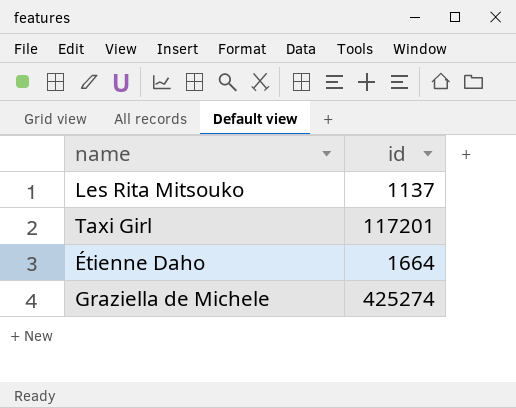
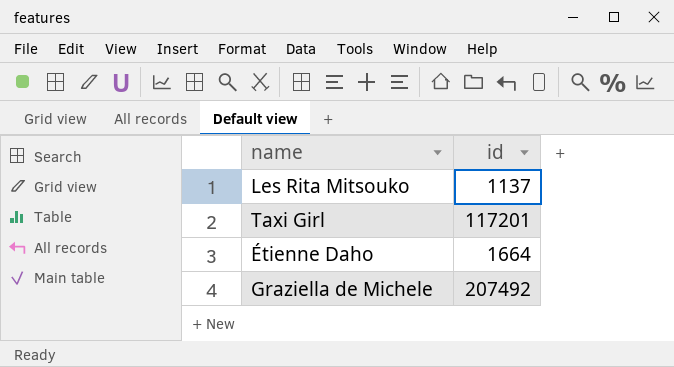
Graziella de Michele | id: 425274 -> 207492

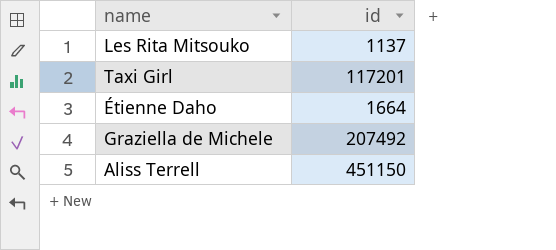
row Aliss Terrell: none -> 451150

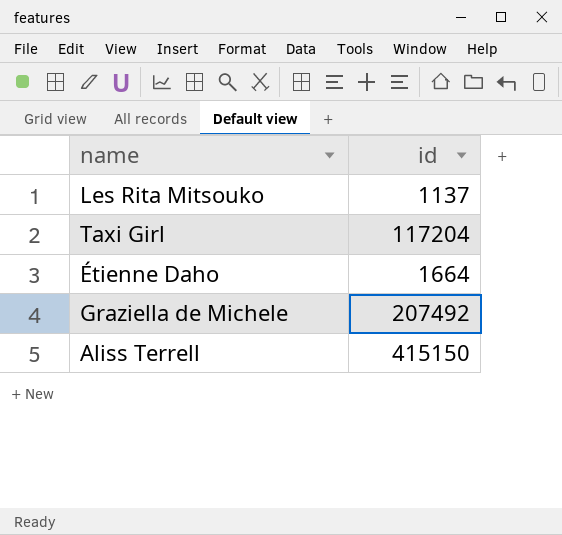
Taxi Girl | id: 117201 -> 117204
Aliss Terrell | id: 451150 -> 415150

